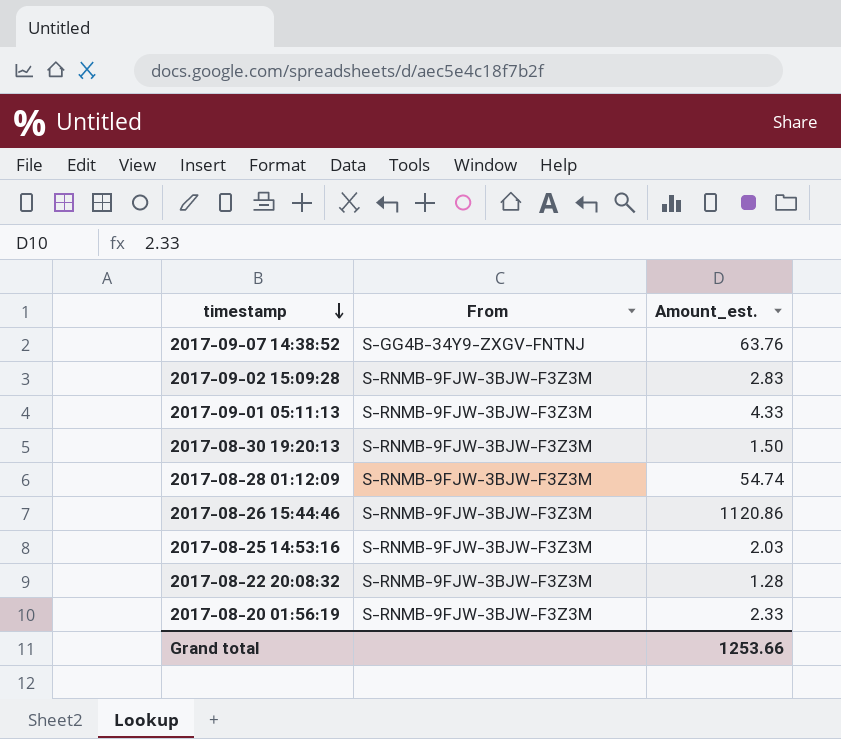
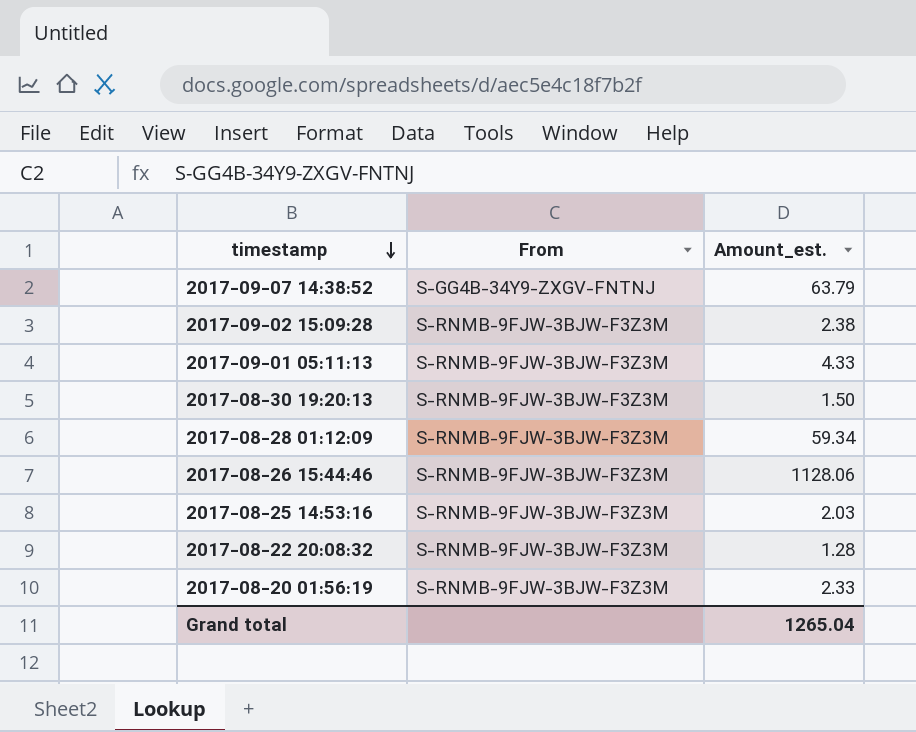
2017-09-07 14:38:52 | Amount_est.: 63.76 -> 63.79
2017-09-02 15:09:28 | Amount_est.: 2.83 -> 2.38
2017-08-28 01:12:09 | Amount_est.: 54.74 -> 59.34
2017-08-26 15:44:46 | Amount_est.: 1120.86 -> 1128.06
Grand total | Amount_est.: 1253.66 -> 1265.04

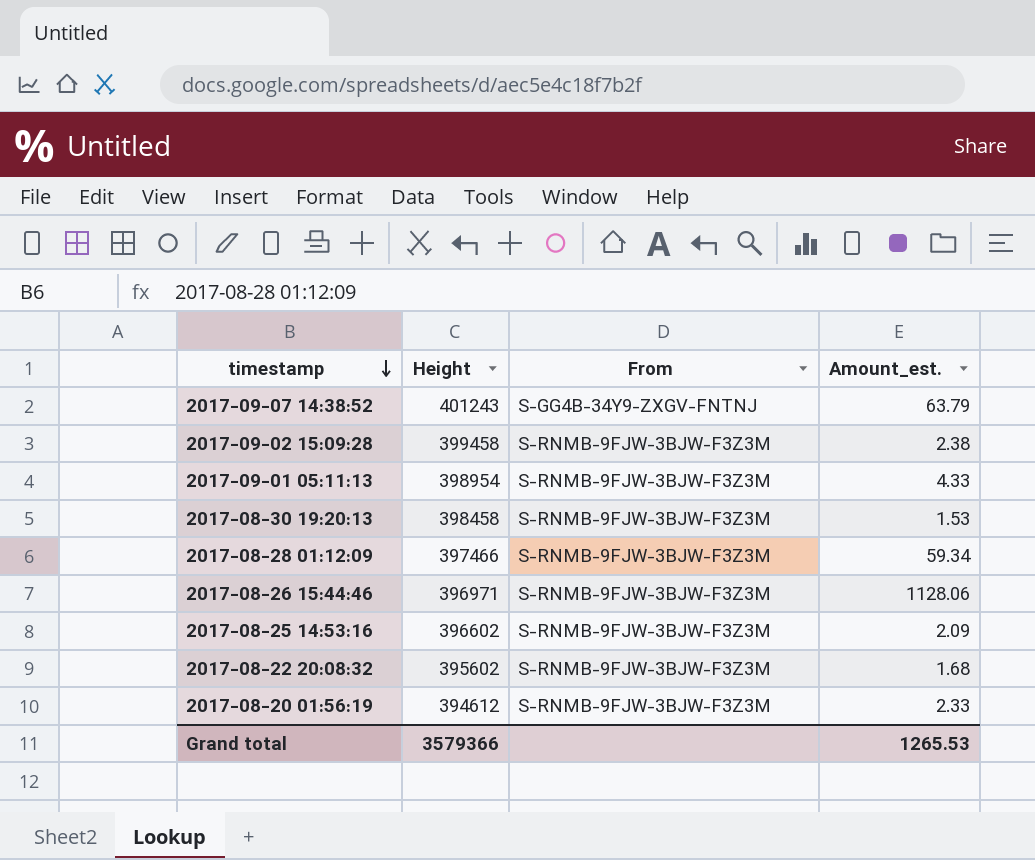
column Height | position: none -> 2
2017-08-30 19:20:13 | Amount_est.: 1.50 -> 1.53
2017-08-25 14:53:16 | Amount_est.: 2.03 -> 2.09
2017-08-22 20:08:32 | Amount_est.: 1.28 -> 1.68
Grand total | Amount_est.: 1265.04 -> 1265.53

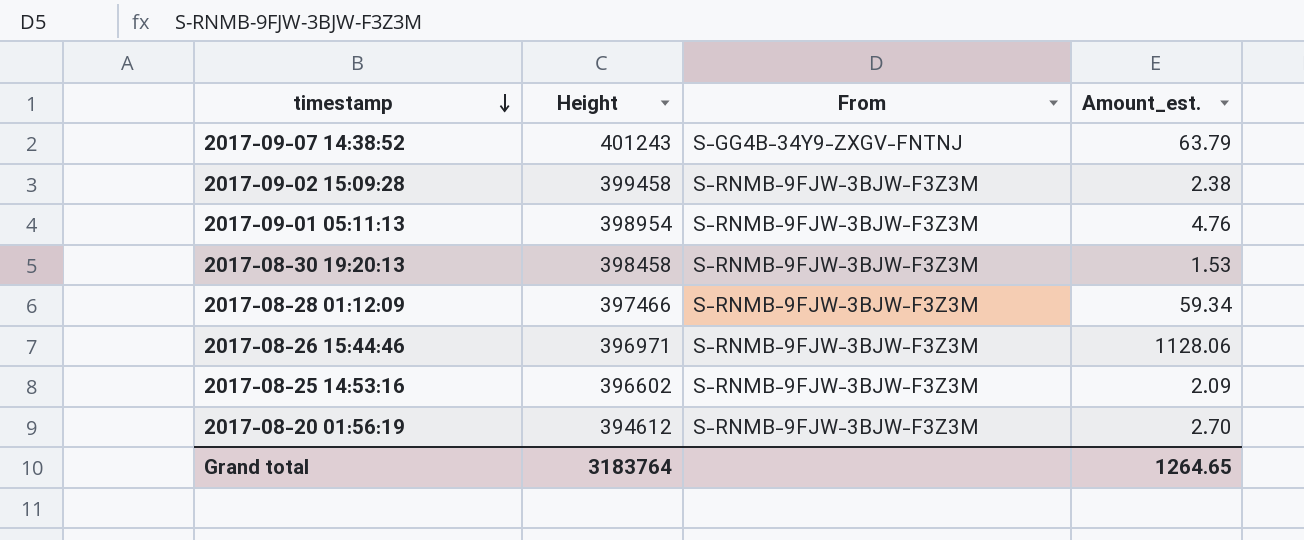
row 2017-08-22 20:08:32: 395602 | S-RNMB-9FJW-3BJW-F3Z3M | 1.68 -> none
2017-09-01 05:11:13 | Amount_est.: 4.33 -> 4.76
2017-08-20 01:56:19 | Amount_est.: 2.33 -> 2.70
Grand total | Height: 3579366 -> 3183764
Grand total | Amount_est.: 1265.53 -> 1264.65

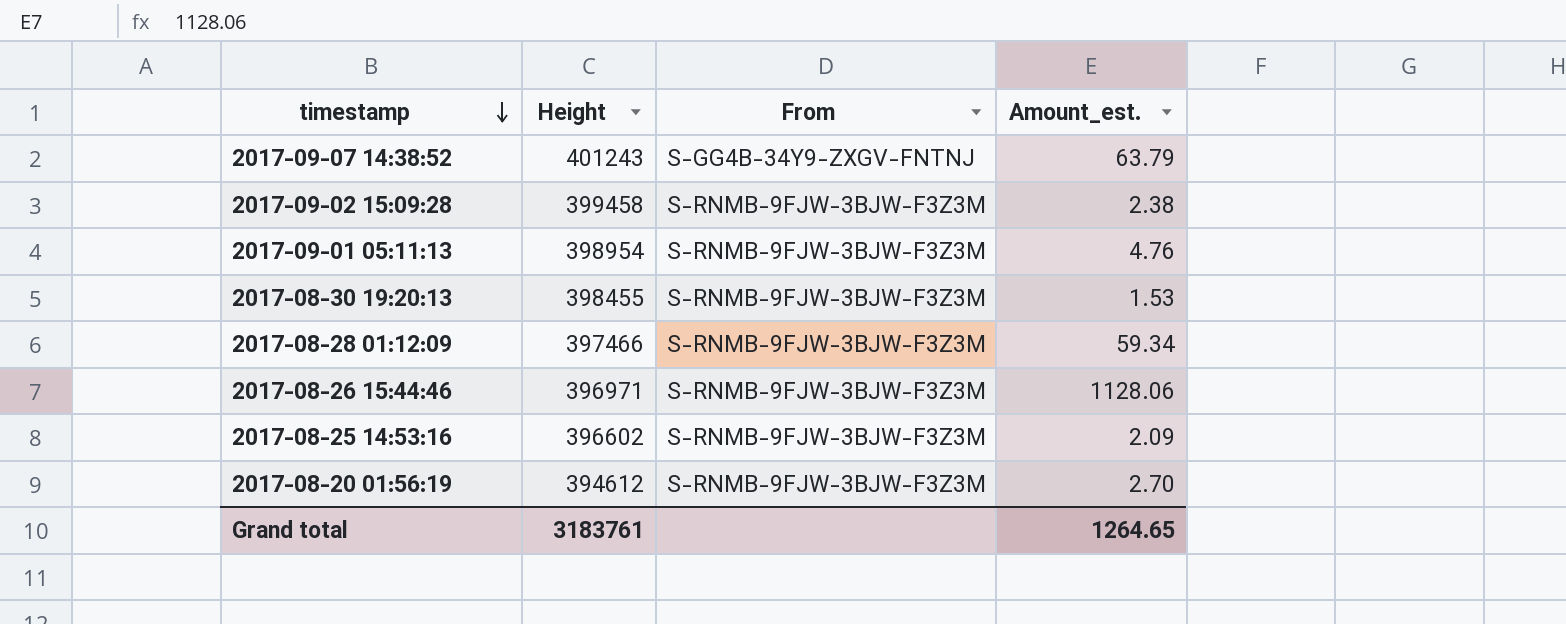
2017-08-30 19:20:13 | Height: 398458 -> 398455
Grand total | Height: 3183764 -> 3183761

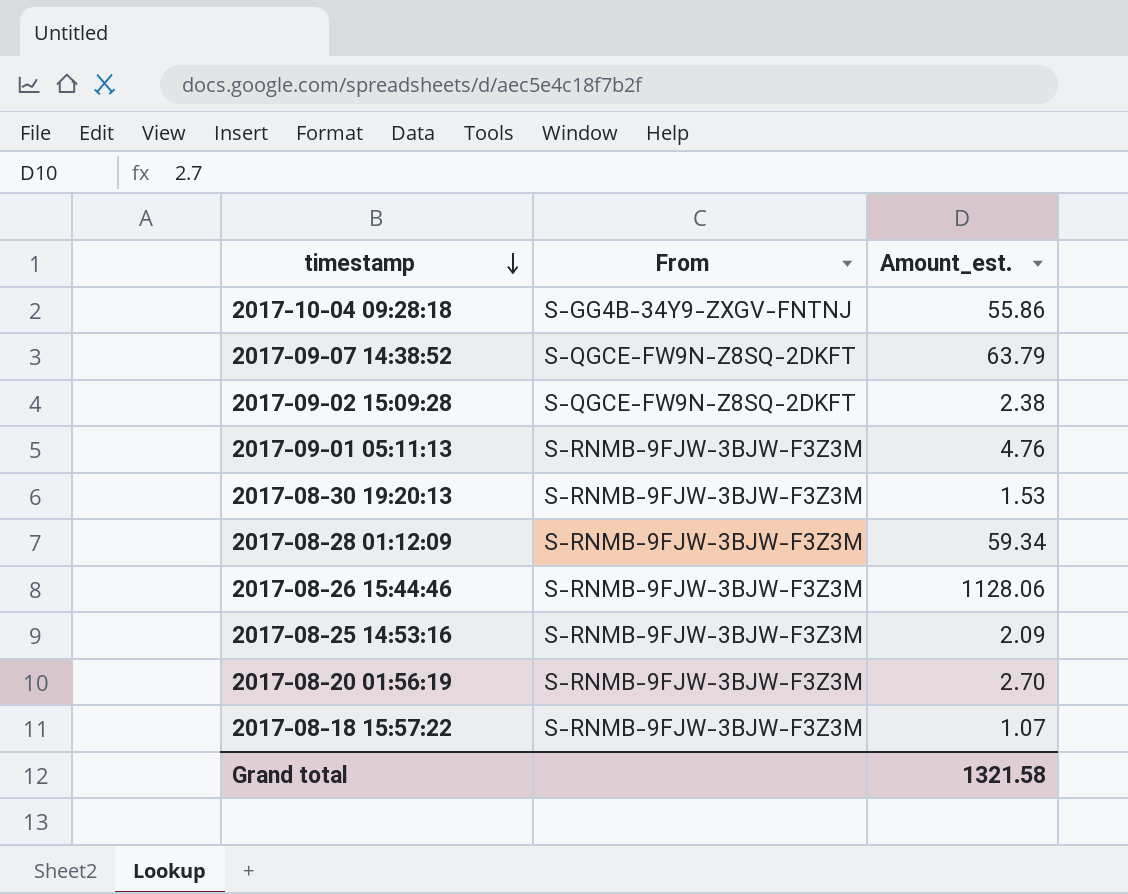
column Height | position: 2 -> none
row 2017-10-04 09:28:18: none -> S-GG4B-34Y9-ZXGV-FNTNJ | 55.86
2017-09-07 14:38:52 | From: S-GG4B-34Y9-ZXGV-FNTNJ -> S-QGCE-FW9N-Z8SQ-2DKFT
2017-09-02 15:09:28 | From: S-RNMB-9FJW-3BJW-F3Z3M -> S-QGCE-FW9N-Z8SQ-2DKFT
row 2017-08-18 15:57:22: none -> S-RNMB-9FJW-3BJW-F3Z3M | 1.07
Grand total | Amount_est.: 1264.65 -> 1321.58

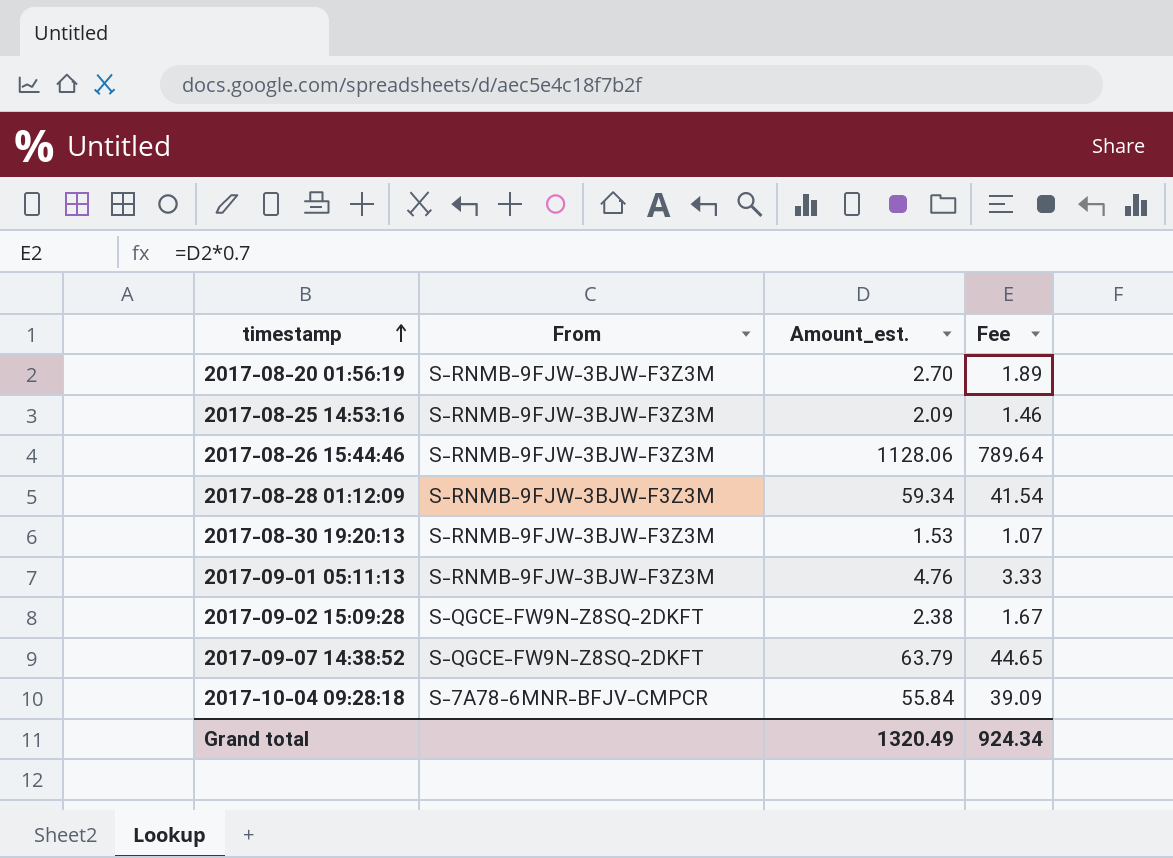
row order: timestamp descending -> timestamp ascending
column Fee | formula: none -> [Amount_est.] * 0.7
row 2017-08-18 15:57:22: S-RNMB-9FJW-3BJW-F3Z3M | 1.07 -> none
2017-10-04 09:28:18 | From: S-GG4B-34Y9-ZXGV-FNTNJ -> S-7A78-6MNR-BFJV-CMPCR
2017-10-04 09:28:18 | Amount_est.: 55.86 -> 55.84
Grand total | Amount_est.: 1321.58 -> 1320.49

